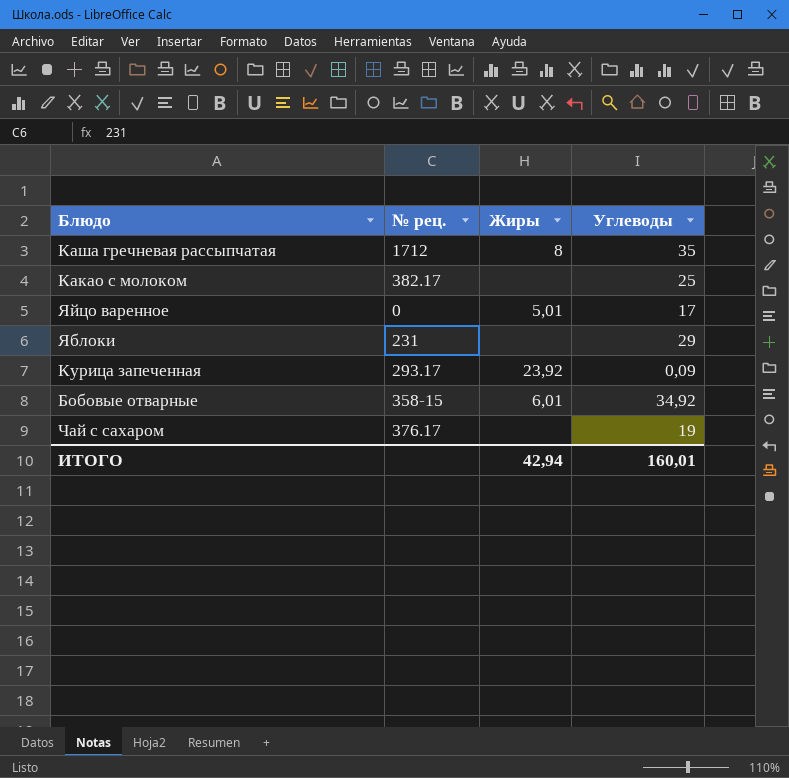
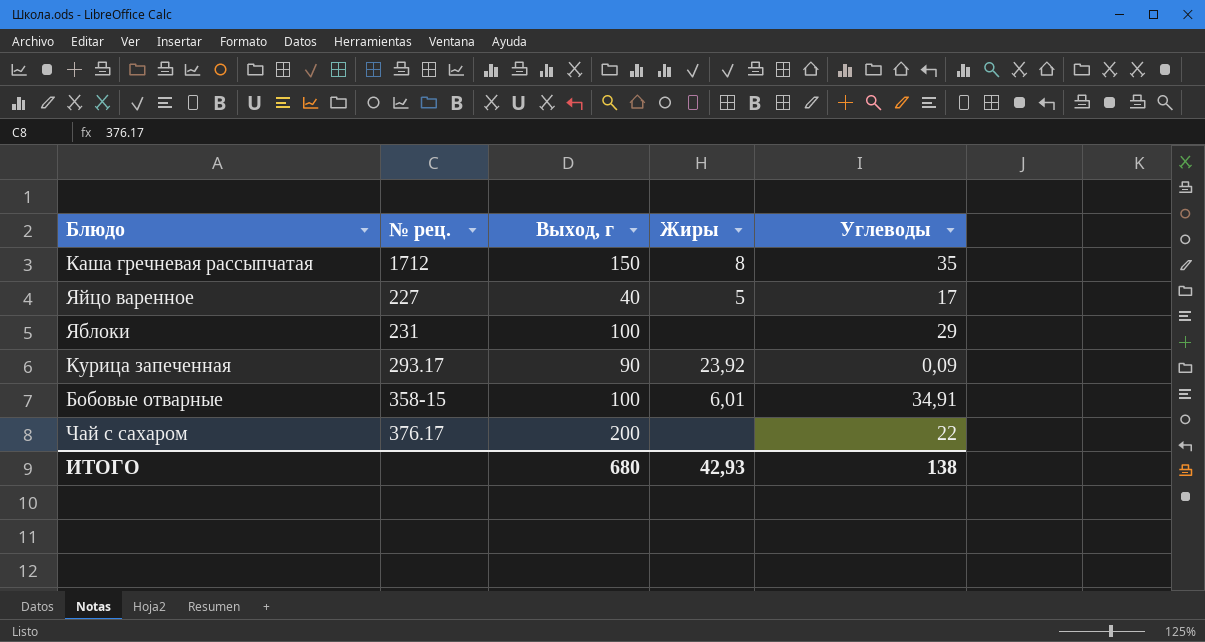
column Выход, г | position: none -> 3
row Какао с молоком: 382.17 | none | 25 -> none
Яйцо варенное | № рец.: 0 -> 227
Яйцо варенное | Жиры: 5,01 -> 5
Бобовые отварные | Углеводы: 34,92 -> 34,91
Чай с сахаром | Углеводы: 19 -> 22
ИТОГО | Жиры: 42,94 -> 42,93
ИТОГО | Углеводы: 160,01 -> 138

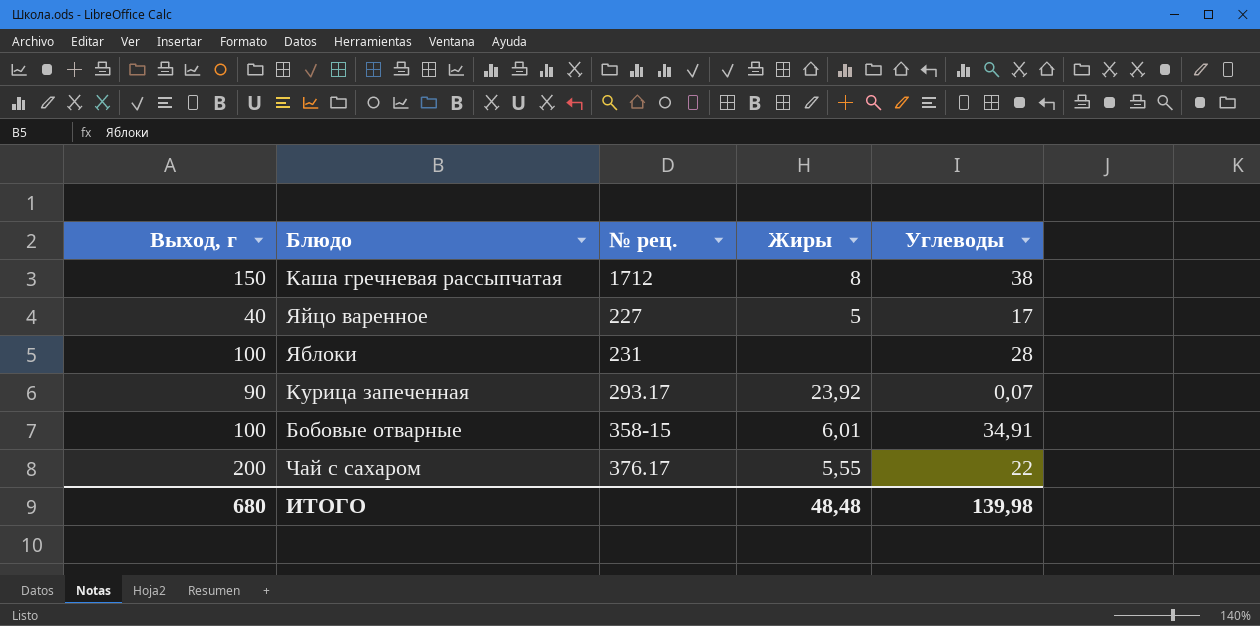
column Выход, г | position: 3 -> 1
Каша гречневая рассыпчатая | Углеводы: 35 -> 38
Яблоки | Углеводы: 29 -> 28
Курица запеченная | Углеводы: 0,09 -> 0,07
Чай с сахаром | Жиры: none -> 5,55
ИТОГО | Жиры: 42,93 -> 48,48
ИТОГО | Углеводы: 138 -> 139,98

